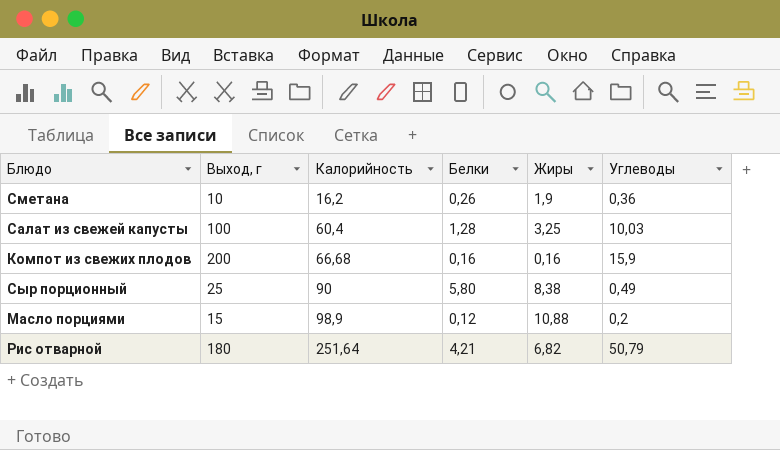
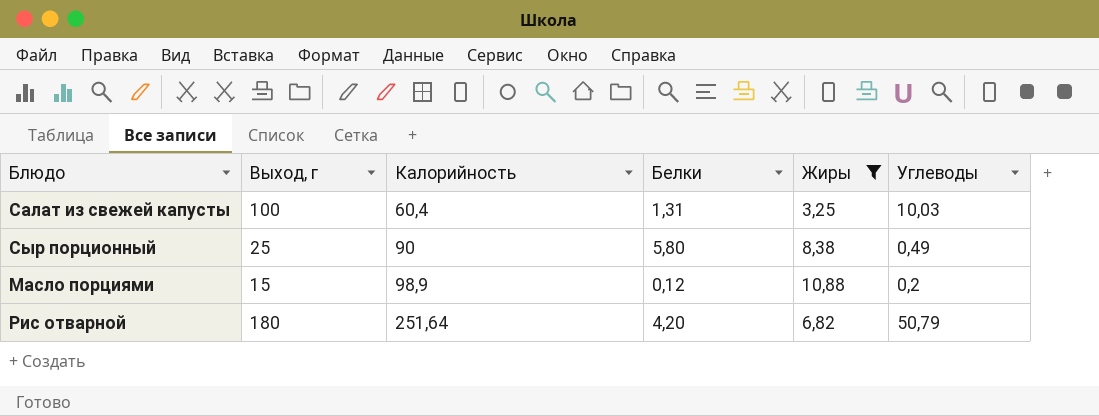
filter: none -> Жиры >= 3,25
Салат из свежей капусты | Белки: 1,28 -> 1,31
Рис отварной | Белки: 4,21 -> 4,20

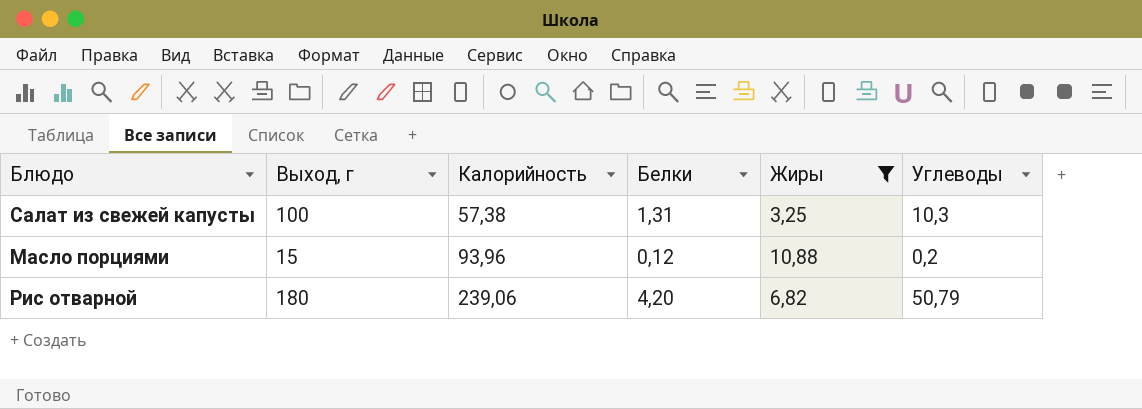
row Сыр порционный: 25 | 90 | 5,80 | 8,38 | 0,49 -> none
Салат из свежей капусты | Калорийность: 60,4 -> 57,38
Салат из свежей капусты | Углеводы: 10,03 -> 10,3
Масло порциями | Калорийность: 98,9 -> 93,96
Рис отварной | Калорийность: 251,64 -> 239,06

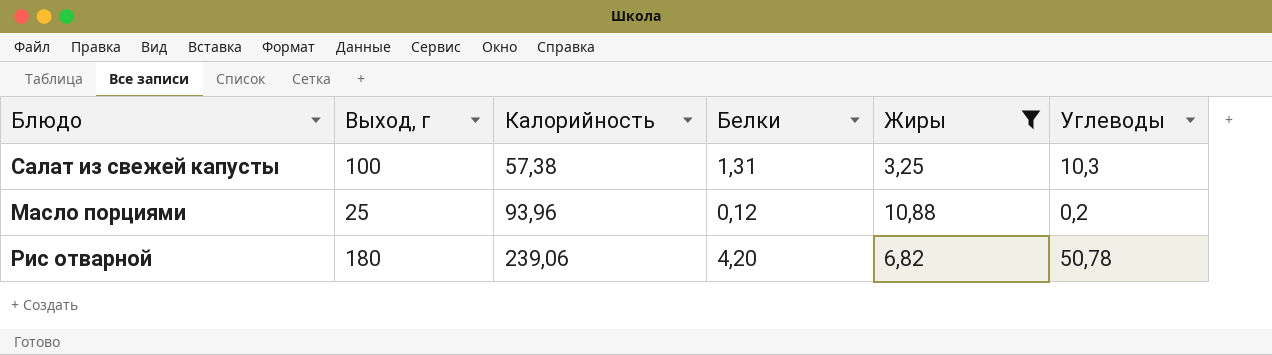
Масло порциями | Выход, г: 15 -> 25
Рис отварной | Углеводы: 50,79 -> 50,78

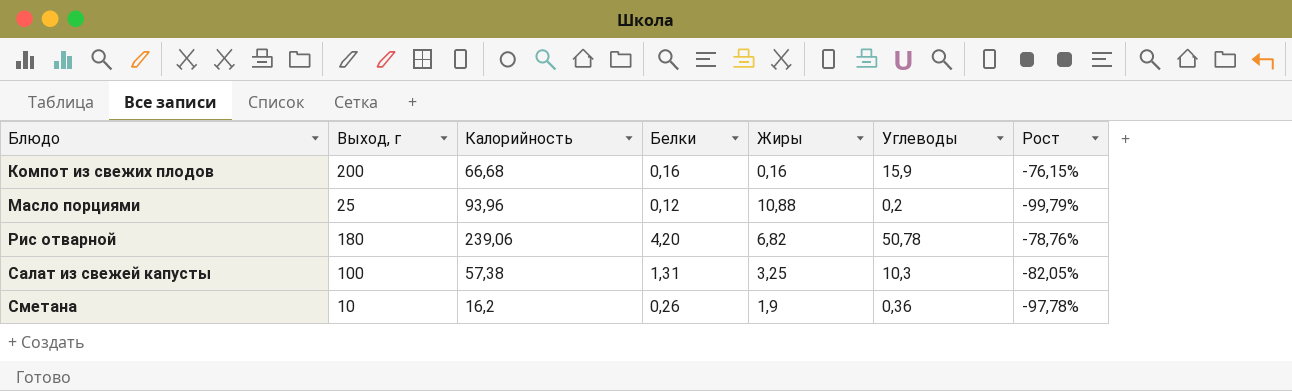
filter: Жиры >= 3,25 -> none
row order: Калорийность ascending -> Блюдо ascending
column Рост | formula: none -> ([Углеводы] - [Калорийность]) / [Калорийность]

